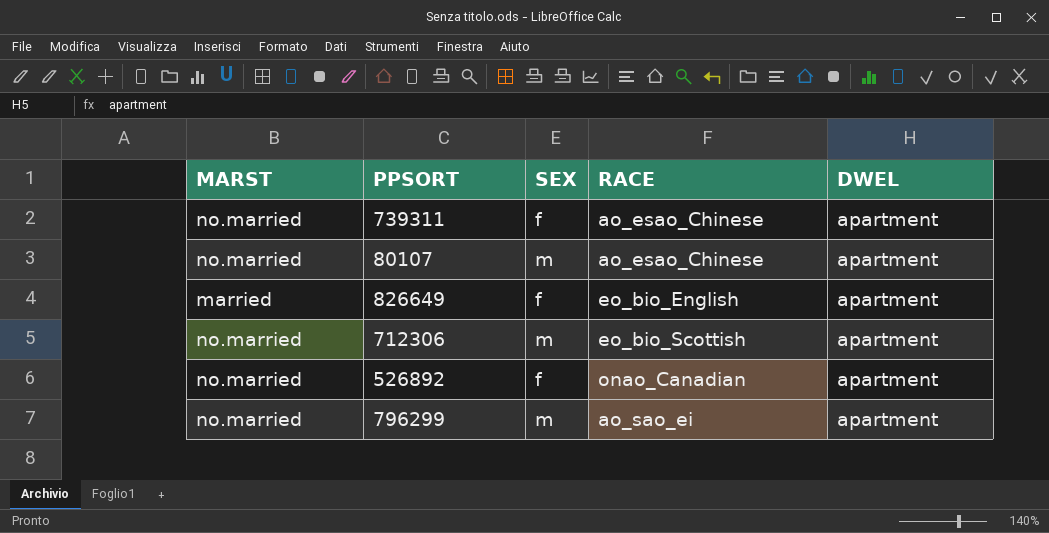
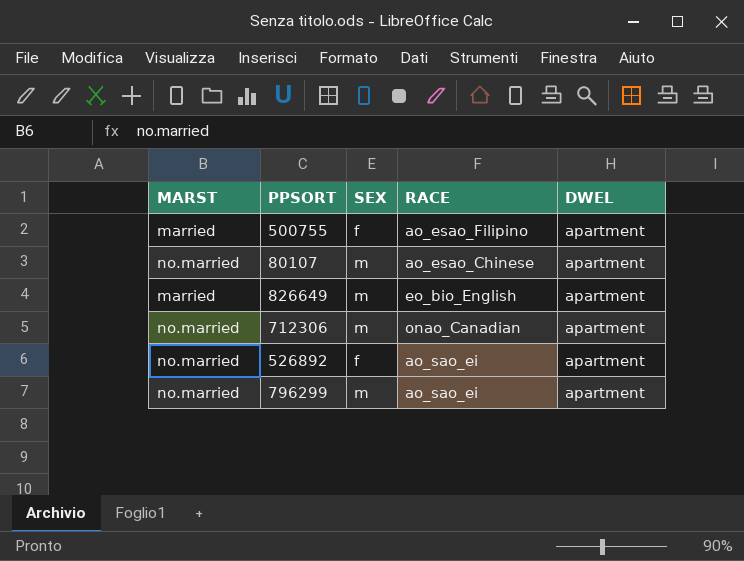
row 739311: no.married | f | ao_esao_Chinese | apartment -> none
row 500755: none -> married | f | ao_esao_Filipino | apartment
826649 | SEX: f -> m
712306 | RACE: eo_bio_Scottish -> onao_Canadian
526892 | RACE: onao_Canadian -> ao_sao_ei

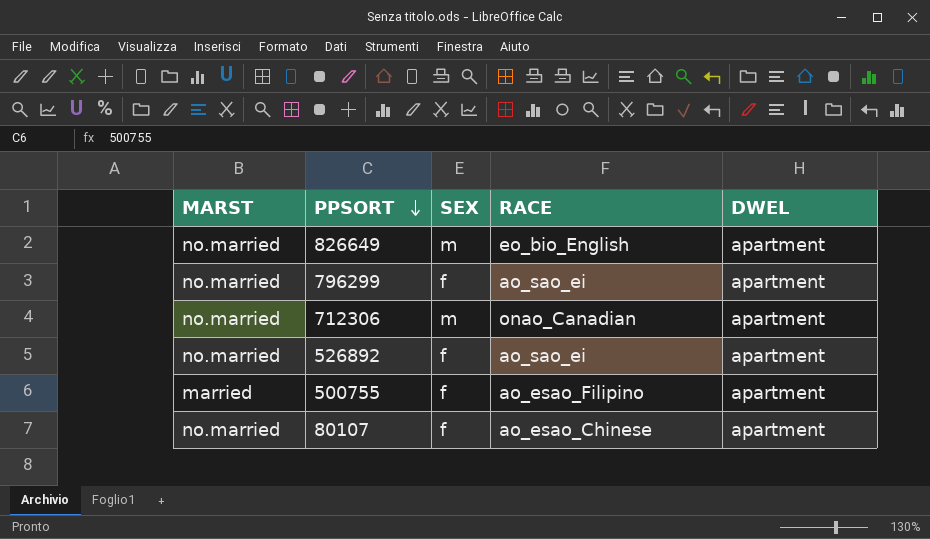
row order: none -> PPSORT descending
826649 | MARST: married -> no.married
796299 | SEX: m -> f
80107 | SEX: m -> f

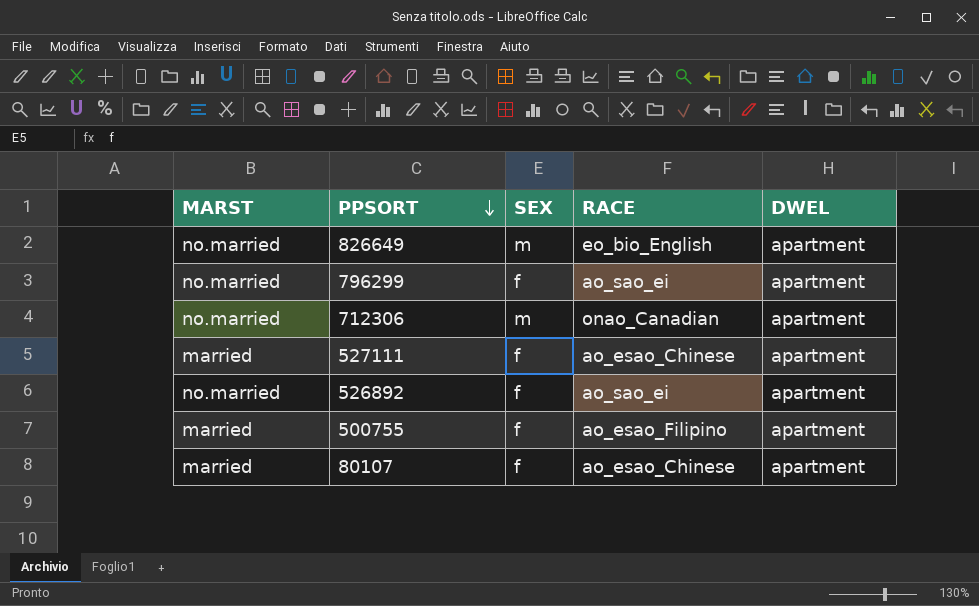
row 527111: none -> married | f | ao_esao_Chinese | apartment
80107 | MARST: no.married -> married

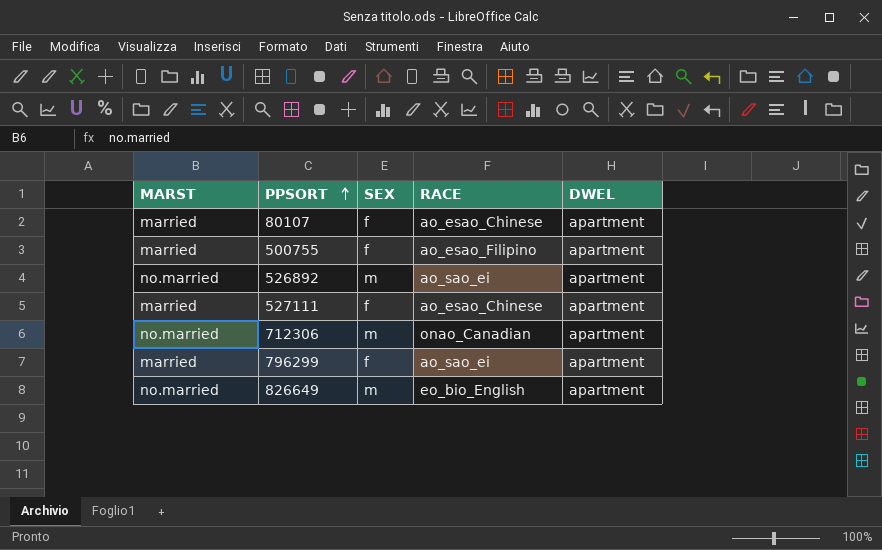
row order: PPSORT descending -> PPSORT ascending
526892 | SEX: f -> m
796299 | MARST: no.married -> married

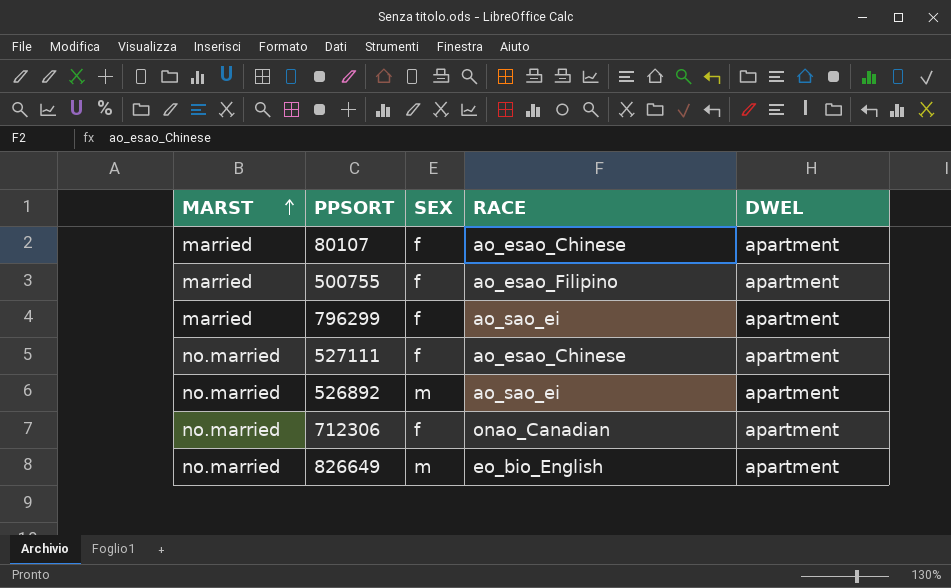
row order: PPSORT ascending -> MARST ascending
527111 | MARST: married -> no.married
712306 | SEX: m -> f

